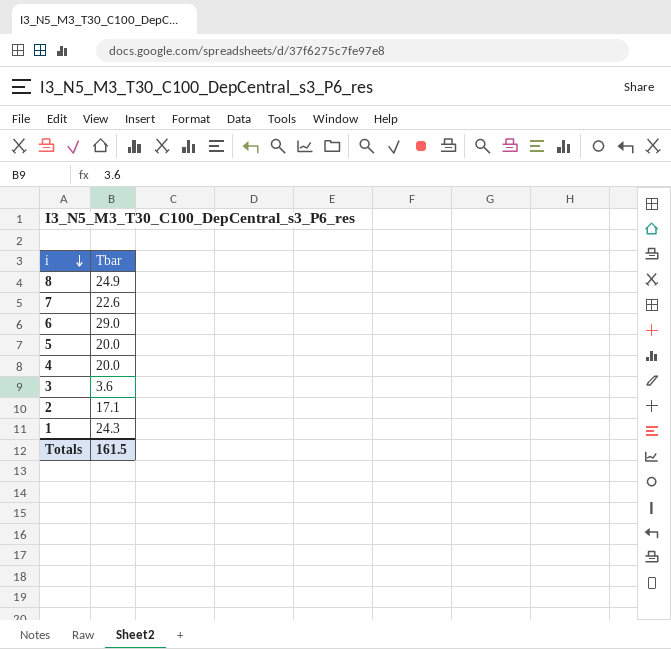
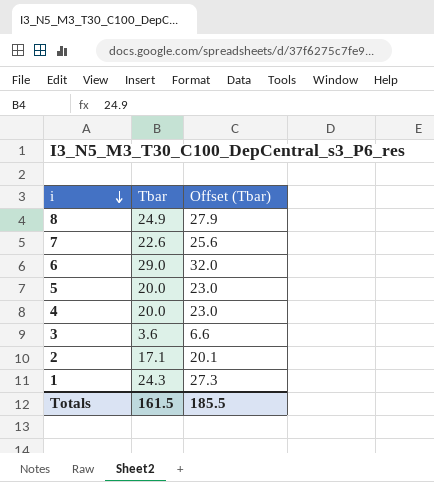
column Offset (Tbar) | formula: none -> [Tbar] + 3

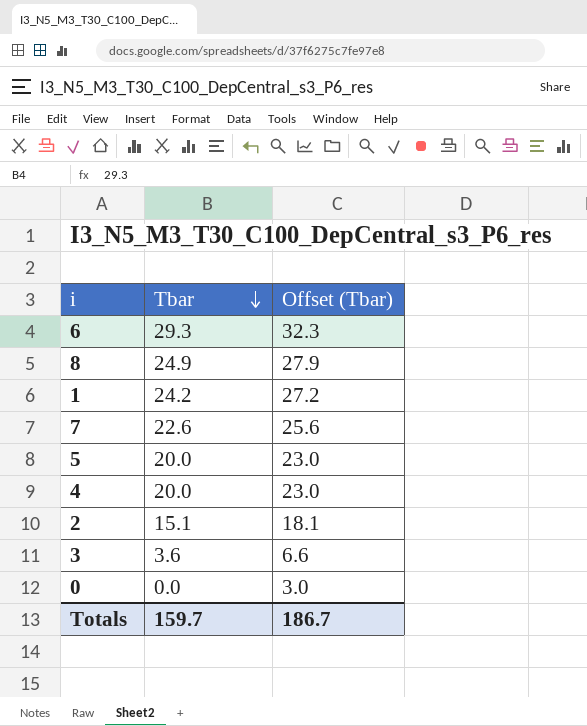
row order: i descending -> Tbar descending
6 | Tbar: 29.0 -> 29.3
6 | Offset (Tbar): 32.0 -> 32.3
1 | Tbar: 24.3 -> 24.2
1 | Offset (Tbar): 27.3 -> 27.2
2 | Tbar: 17.1 -> 15.1
2 | Offset (Tbar): 20.1 -> 18.1
row 0: none -> 0.0 | 3.0
Totals | Tbar: 161.5 -> 159.7
Totals | Offset (Tbar): 185.5 -> 186.7

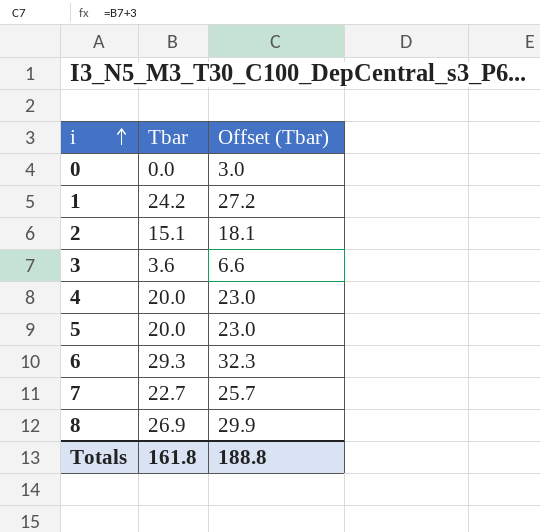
row order: Tbar descending -> i ascending
7 | Tbar: 22.6 -> 22.7
7 | Offset (Tbar): 25.6 -> 25.7
8 | Tbar: 24.9 -> 26.9
8 | Offset (Tbar): 27.9 -> 29.9
Totals | Tbar: 159.7 -> 161.8
Totals | Offset (Tbar): 186.7 -> 188.8

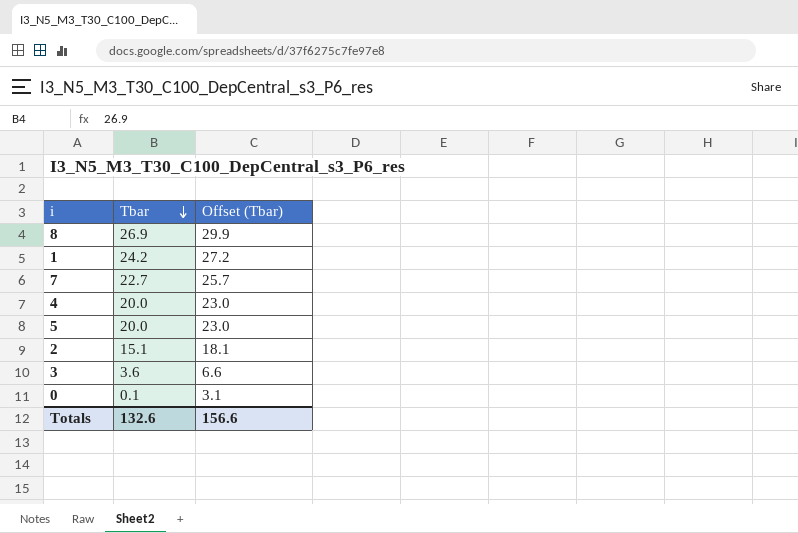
row order: i ascending -> Tbar descending
row 6: 29.3 | 32.3 -> none
0 | Tbar: 0.0 -> 0.1
0 | Offset (Tbar): 3.0 -> 3.1
Totals | Tbar: 161.8 -> 132.6
Totals | Offset (Tbar): 188.8 -> 156.6

